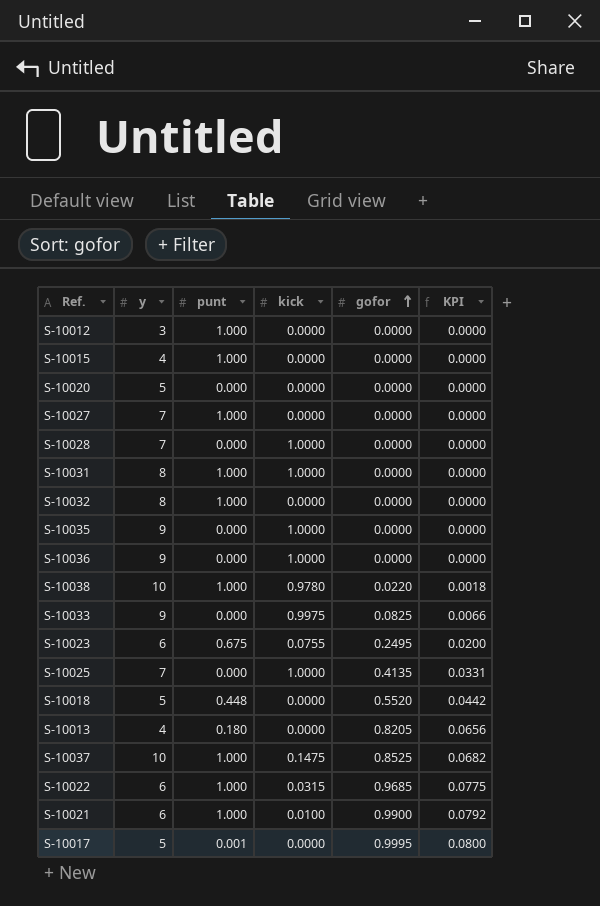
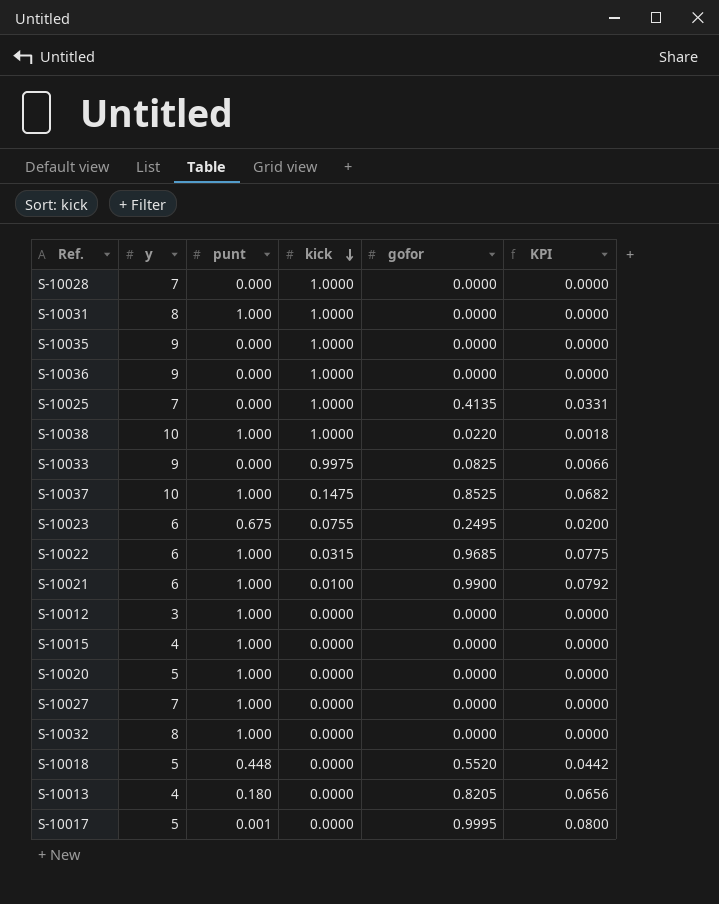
row order: gofor ascending -> kick descending
S-10038 | kick: 0.9780 -> 1.0000
S-10020 | punt: 0.000 -> 1.000

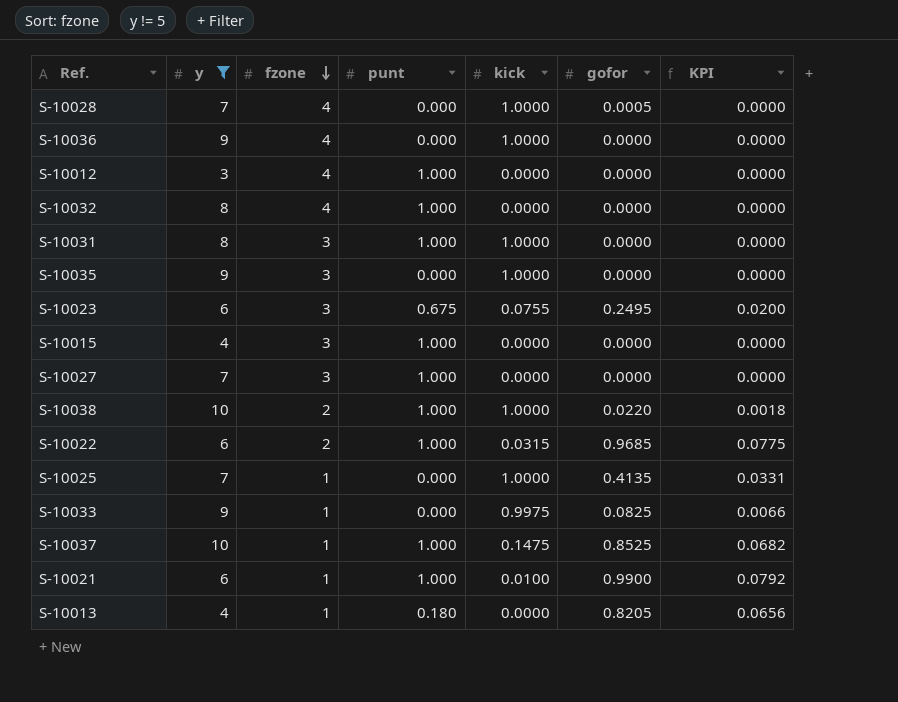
filter: none -> y != 5
row order: kick descending -> fzone descending
column fzone | position: none -> 3
S-10028 | gofor: 0.0000 -> 0.0005

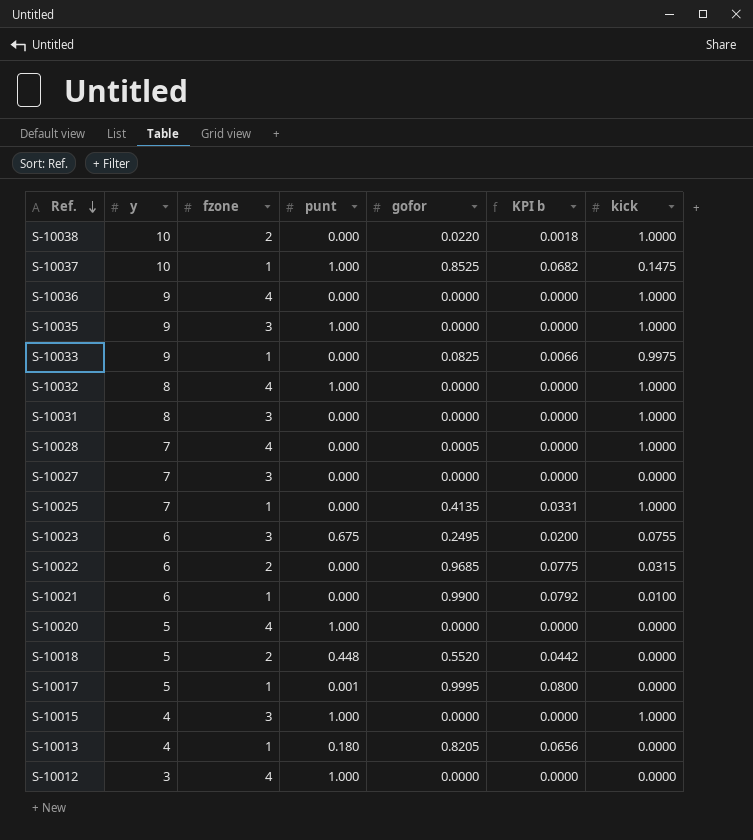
filter: y != 5 -> none
row order: fzone descending -> Ref. descending
column name: KPI -> KPI b
column kick | position: 5 -> 7
S-10038 | punt: 1.000 -> 0.000
S-10035 | punt: 0.000 -> 1.000
S-10032 | kick: 0.0000 -> 1.0000
S-10031 | punt: 1.000 -> 0.000
S-10027 | punt: 1.000 -> 0.000
S-10022 | punt: 1.000 -> 0.000
S-10021 | punt: 1.000 -> 0.000
S-10015 | kick: 0.0000 -> 1.0000

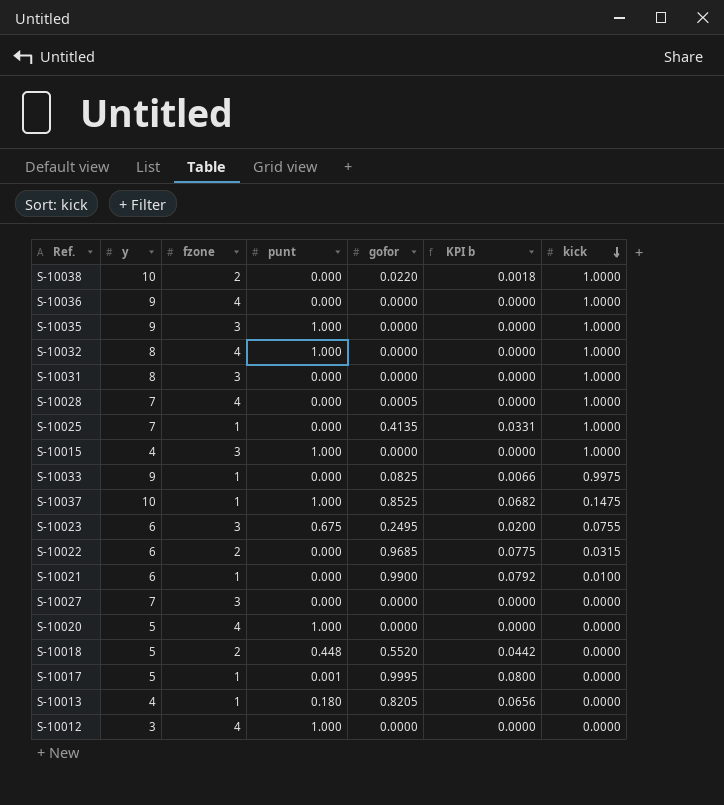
row order: Ref. descending -> kick descending

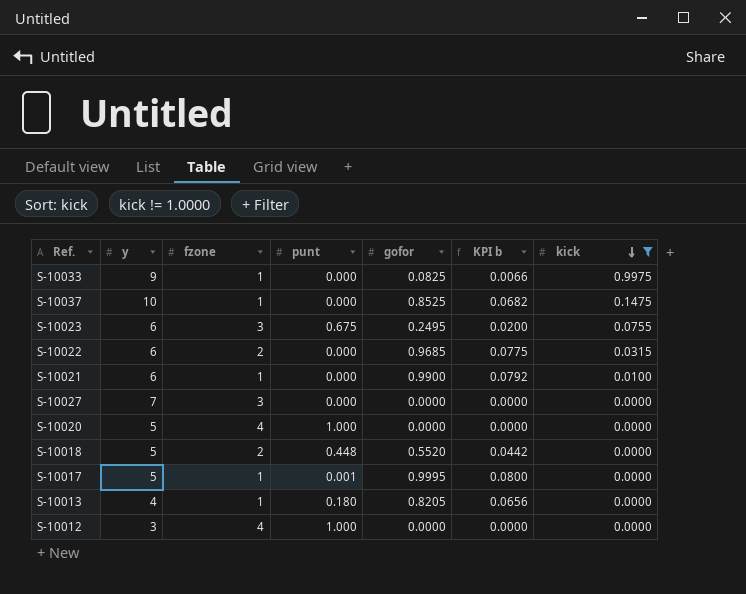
filter: none -> kick != 1.0000
S-10037 | punt: 1.000 -> 0.000

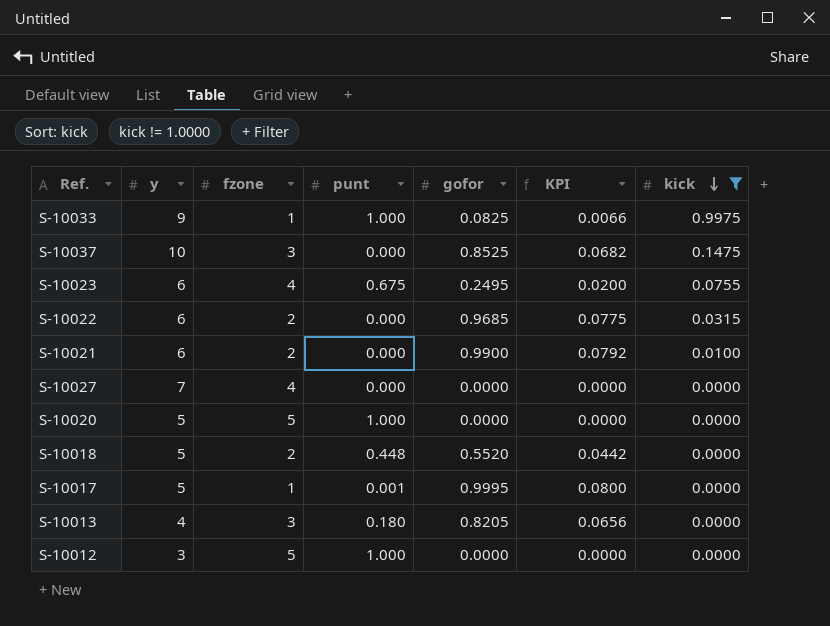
column name: KPI b -> KPI
S-10033 | punt: 0.000 -> 1.000
S-10037 | fzone: 1 -> 3
S-10023 | fzone: 3 -> 4
S-10021 | fzone: 1 -> 2
S-10027 | fzone: 3 -> 4
S-10020 | fzone: 4 -> 5
S-10013 | fzone: 1 -> 3
S-10012 | fzone: 4 -> 5

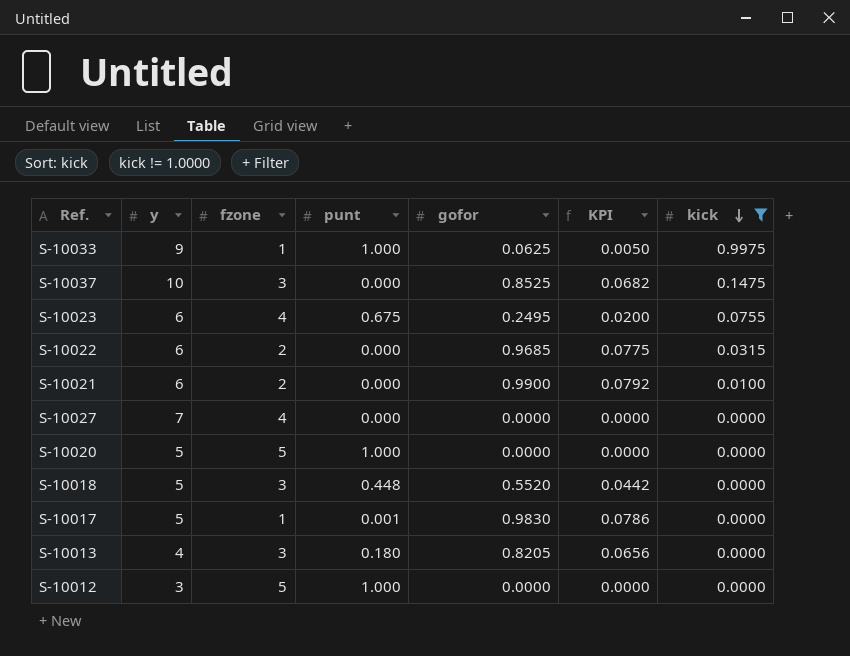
S-10033 | gofor: 0.0825 -> 0.0625
S-10033 | KPI: 0.0066 -> 0.0050
S-10018 | fzone: 2 -> 3
S-10017 | gofor: 0.9995 -> 0.9830
S-10017 | KPI: 0.0800 -> 0.0786

